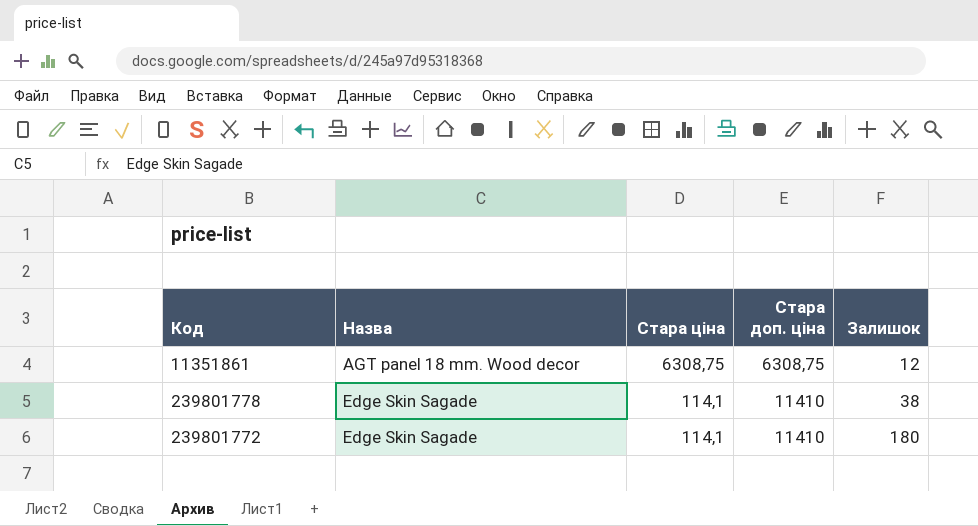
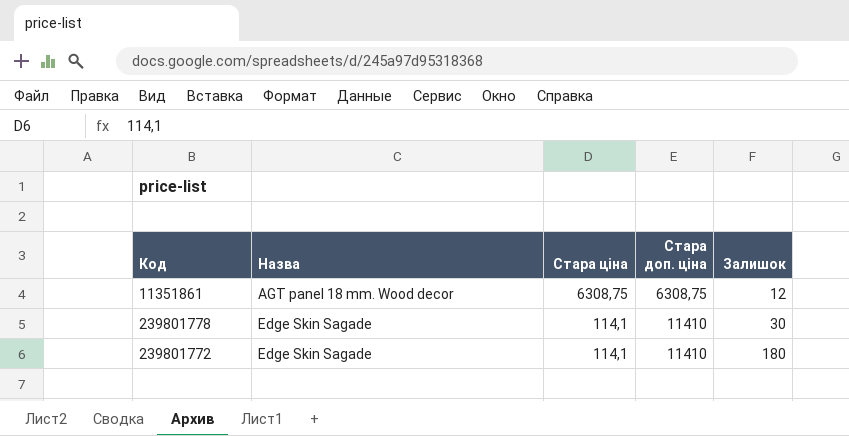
239801778 | Залишок: 38 -> 30

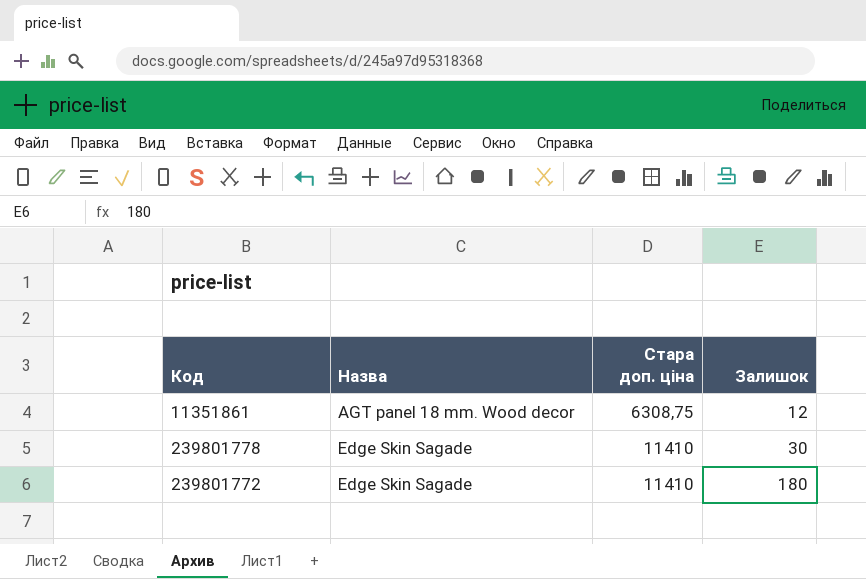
column Стара ціна | position: 3 -> none

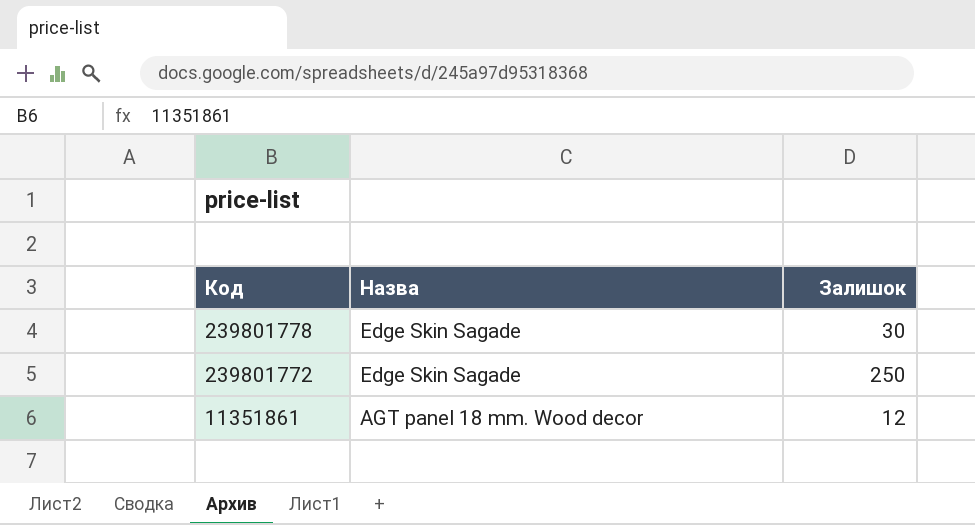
row order: Назва ascending -> Код descending
column Стара доп. ціна | position: 3 -> none
239801772 | Залишок: 180 -> 250

